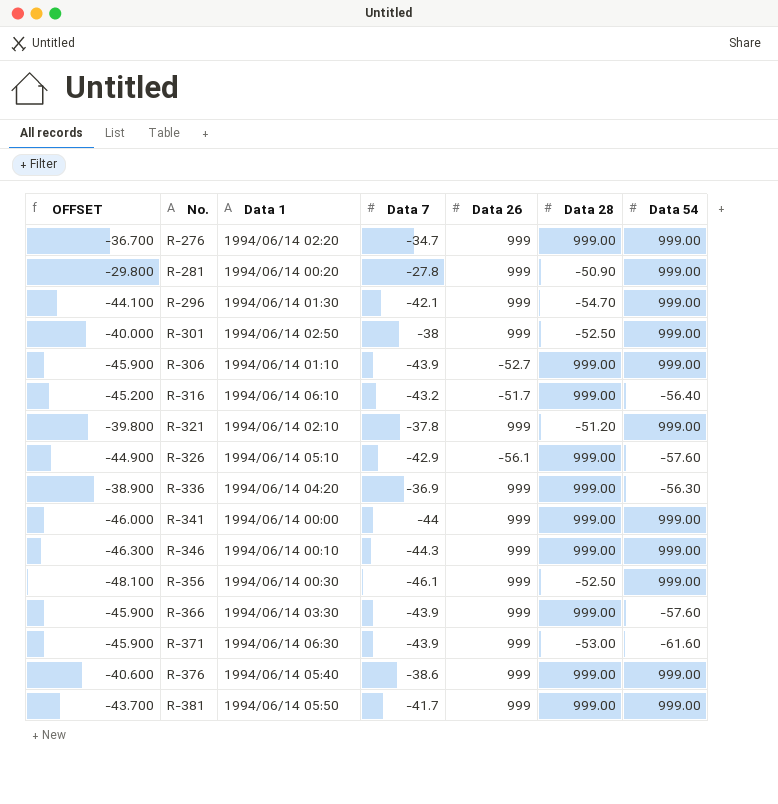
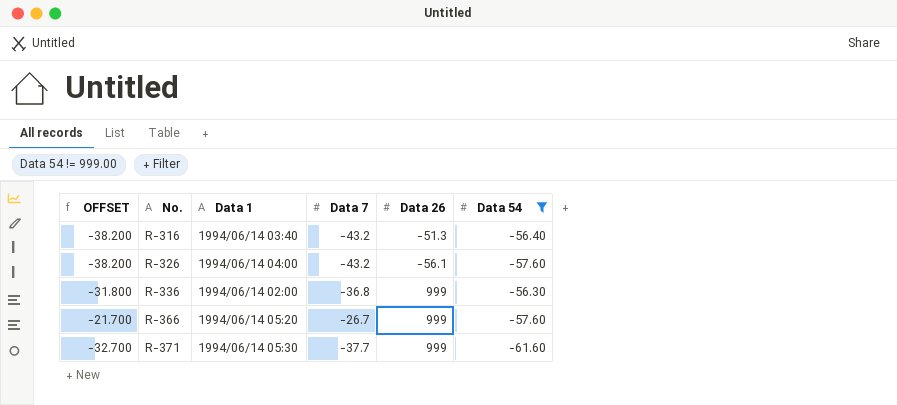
filter: none -> Data 54 != 999.00
column Data 28 | position: 6 -> none
column OFFSET | formula: [Data 7] - 2 -> [Data 7] + 5
R-316 | Data 1: 1994/06/14 06:10 -> 1994/06/14 03:40
R-316 | Data 26: -51.7 -> -51.3
R-326 | Data 1: 1994/06/14 05:10 -> 1994/06/14 04:00
R-326 | Data 7: -42.9 -> -43.2
R-336 | Data 1: 1994/06/14 04:20 -> 1994/06/14 02:00
R-336 | Data 7: -36.9 -> -36.8
R-366 | Data 1: 1994/06/14 03:30 -> 1994/06/14 05:20
R-366 | Data 7: -43.9 -> -26.7
R-371 | Data 1: 1994/06/14 06:30 -> 1994/06/14 05:30
R-371 | Data 7: -43.9 -> -37.7

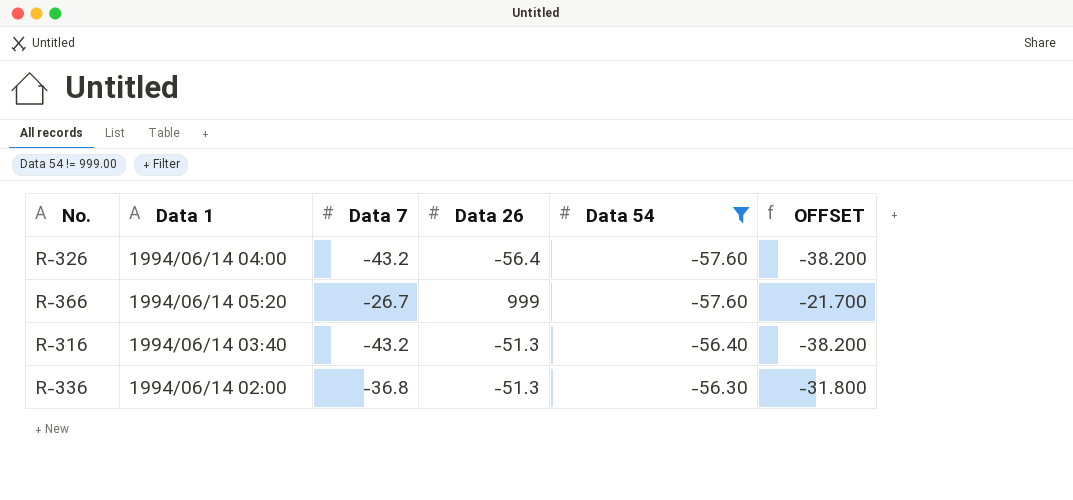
row order: No. ascending -> Data 54 ascending
column OFFSET | position: 1 -> 6
row R-371: -32.700 | 1994/06/14 05:30 | -37.7 | 999 | -61.60 -> none
R-326 | Data 26: -56.1 -> -56.4
R-336 | Data 26: 999 -> -51.3

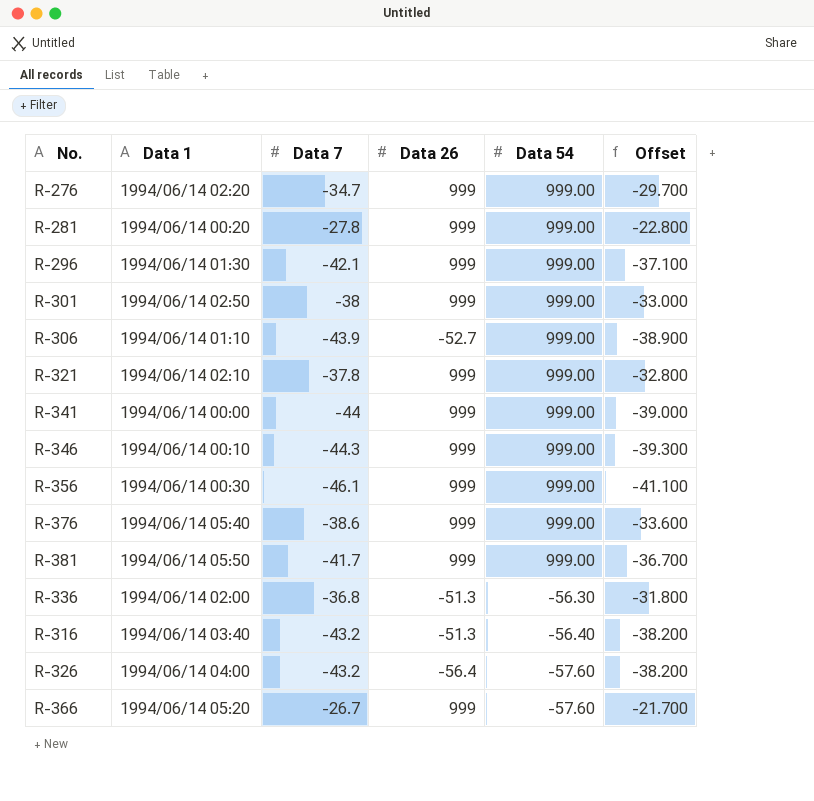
filter: Data 54 != 999.00 -> none
row order: Data 54 ascending -> Data 54 descending
column name: OFFSET -> Offset

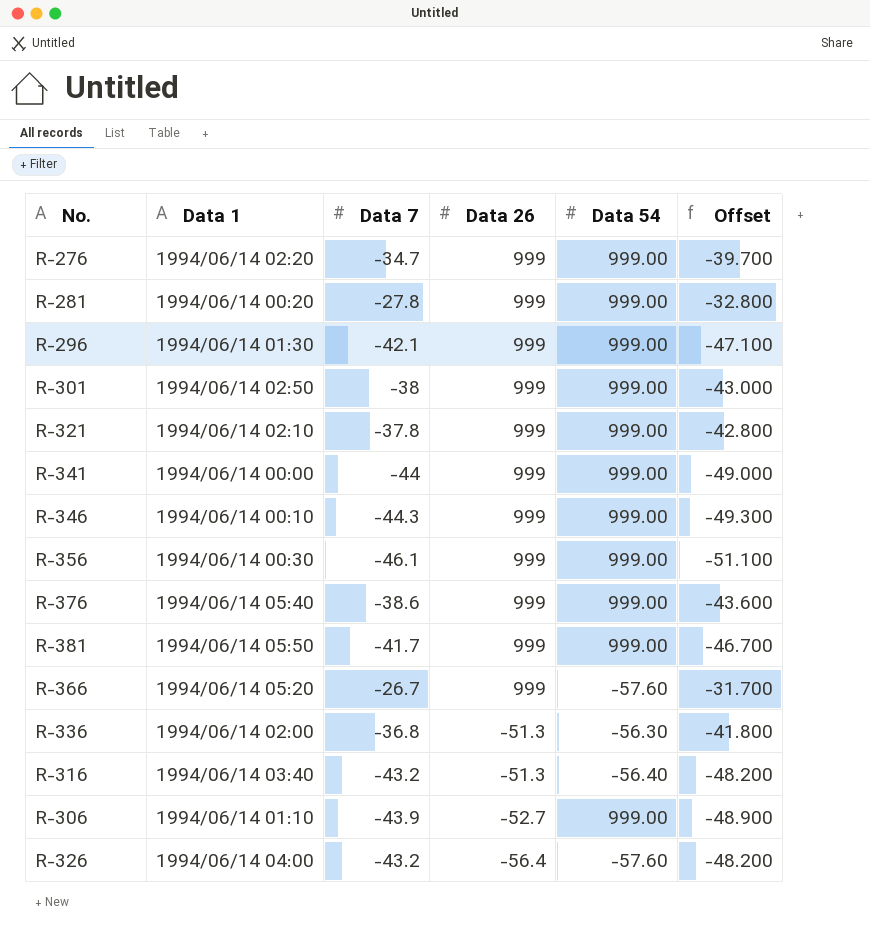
row order: Data 54 descending -> Data 26 descending
column Offset | formula: [Data 7] + 5 -> [Data 7] - 5

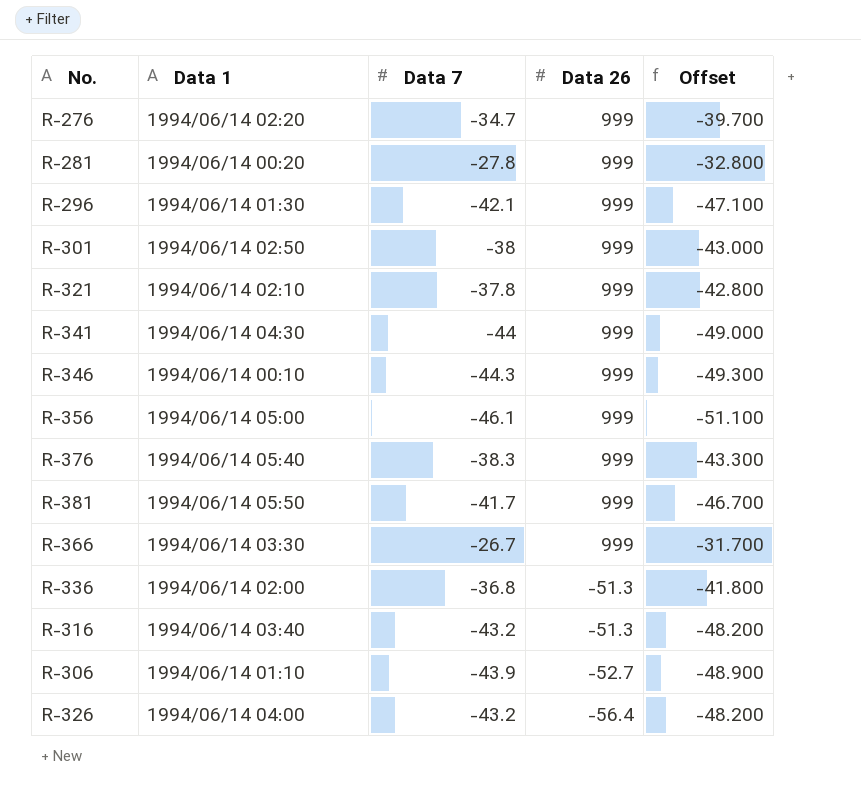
column Data 54 | position: 5 -> none
R-341 | Data 1: 1994/06/14 00:00 -> 1994/06/14 04:30
R-356 | Data 1: 1994/06/14 00:30 -> 1994/06/14 05:00
R-376 | Data 7: -38.6 -> -38.3
R-376 | Offset: -43.600 -> -43.300
R-366 | Data 1: 1994/06/14 05:20 -> 1994/06/14 03:30

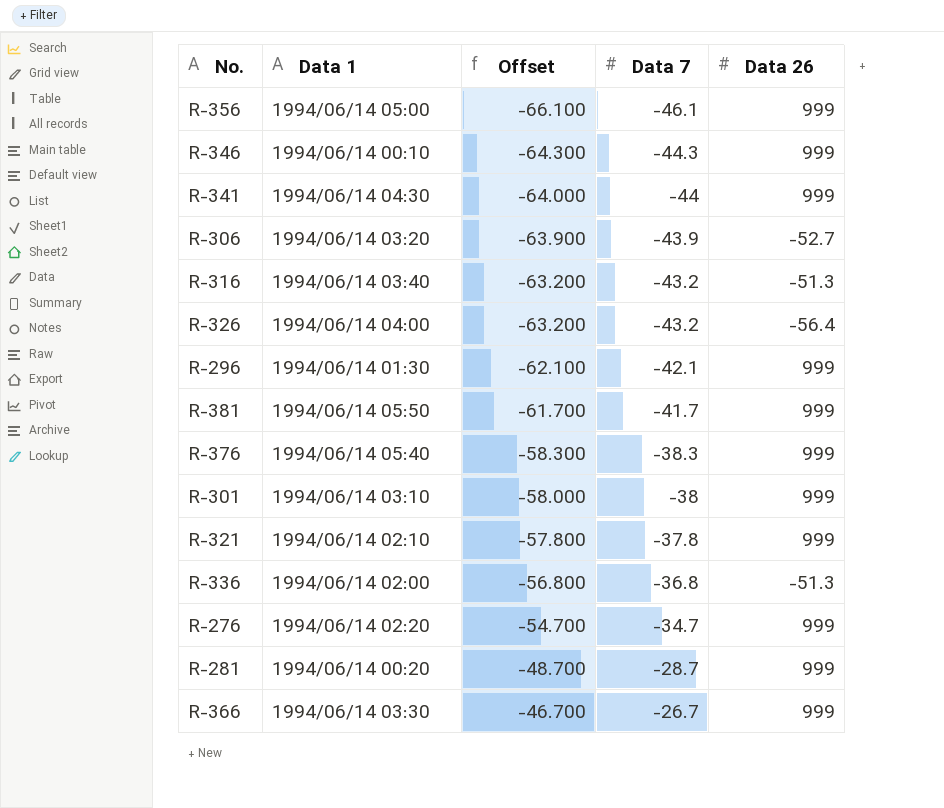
row order: Data 26 descending -> Offset ascending
column Offset | formula: [Data 7] - 5 -> [Data 7] - 20
column Offset | position: 5 -> 3
R-306 | Data 1: 1994/06/14 01:10 -> 1994/06/14 03:20
R-301 | Data 1: 1994/06/14 02:50 -> 1994/06/14 03:10
R-281 | Data 7: -27.8 -> -28.7

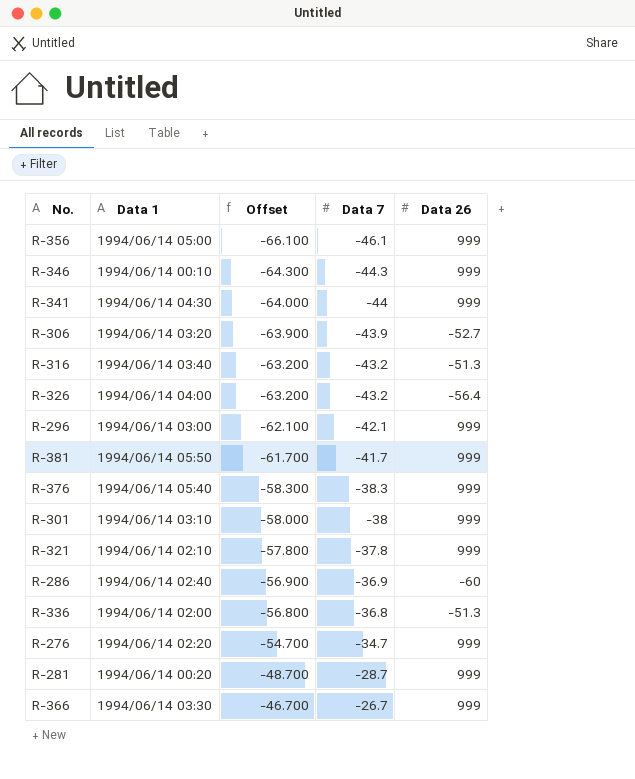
R-296 | Data 1: 1994/06/14 01:30 -> 1994/06/14 03:00
row R-286: none -> 1994/06/14 02:40 | -56.900 | -36.9 | -60

